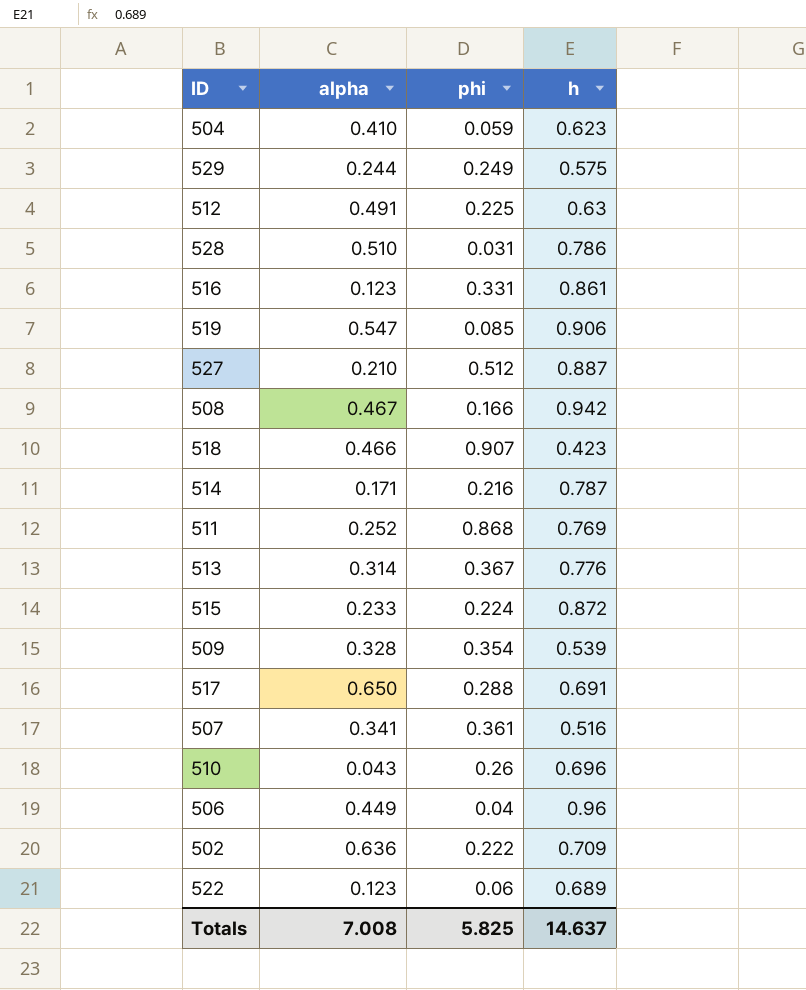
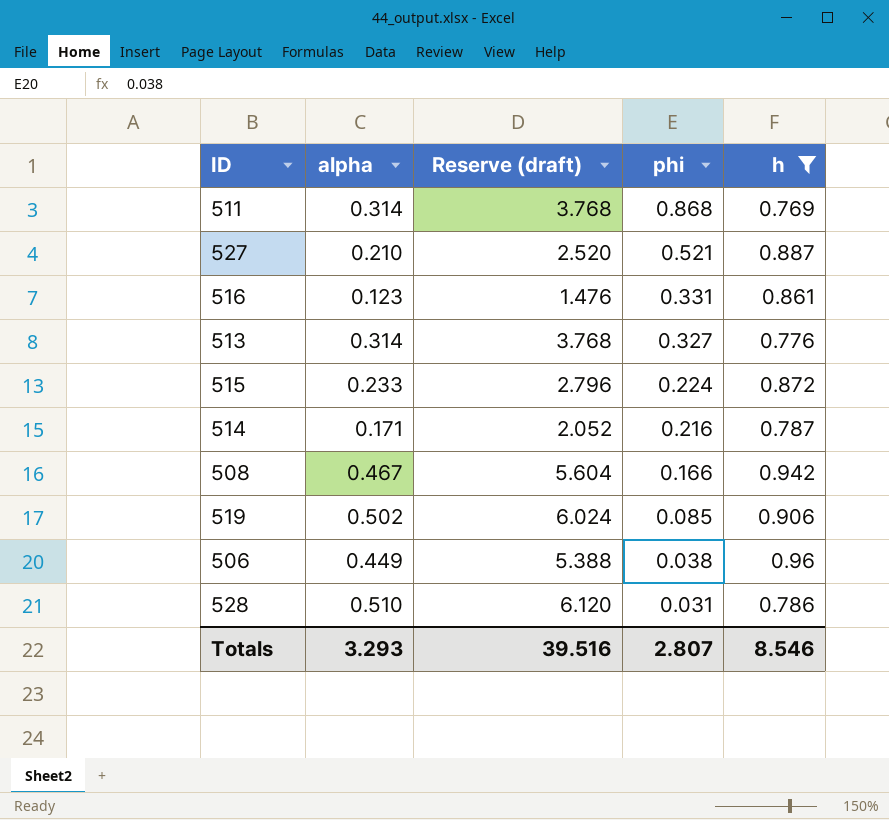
filter: none -> h >= 0.769
row order: none -> phi descending
column Reserve (draft) | formula: none -> [alpha] * 12
511 | alpha: 0.252 -> 0.314
527 | phi: 0.512 -> 0.521
513 | phi: 0.367 -> 0.327
519 | alpha: 0.547 -> 0.502
506 | phi: 0.04 -> 0.038
Totals | alpha: 7.008 -> 3.293
Totals | phi: 5.825 -> 2.807
Totals | h: 14.637 -> 8.546

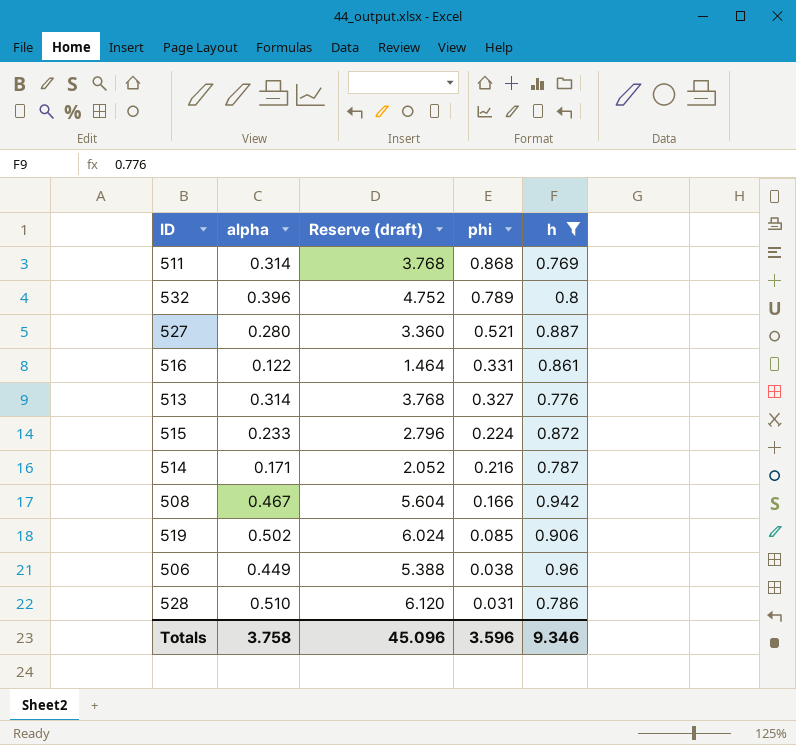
row 532: none -> 0.396 | 4.752 | 0.789 | 0.8
527 | alpha: 0.210 -> 0.280
527 | Reserve (draft): 2.520 -> 3.360
516 | alpha: 0.123 -> 0.122
516 | Reserve (draft): 1.476 -> 1.464
Totals | alpha: 3.293 -> 3.758
Totals | Reserve (draft): 39.516 -> 45.096
Totals | phi: 2.807 -> 3.596
Totals | h: 8.546 -> 9.346

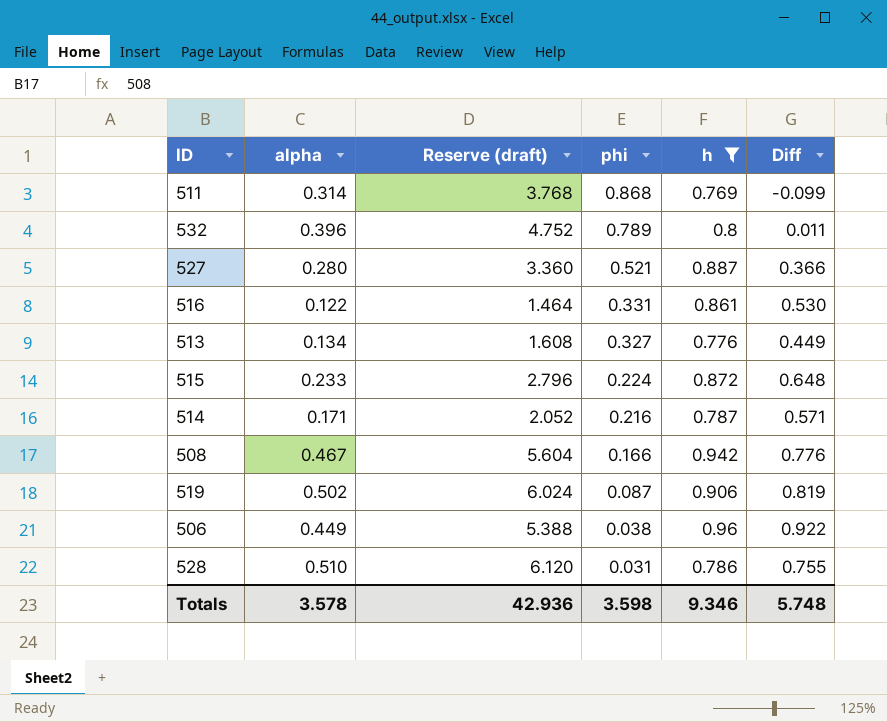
column Diff | formula: none -> [h] - [phi]
513 | alpha: 0.314 -> 0.134
513 | Reserve (draft): 3.768 -> 1.608
519 | phi: 0.085 -> 0.087
Totals | alpha: 3.758 -> 3.578
Totals | Reserve (draft): 45.096 -> 42.936
Totals | phi: 3.596 -> 3.598

